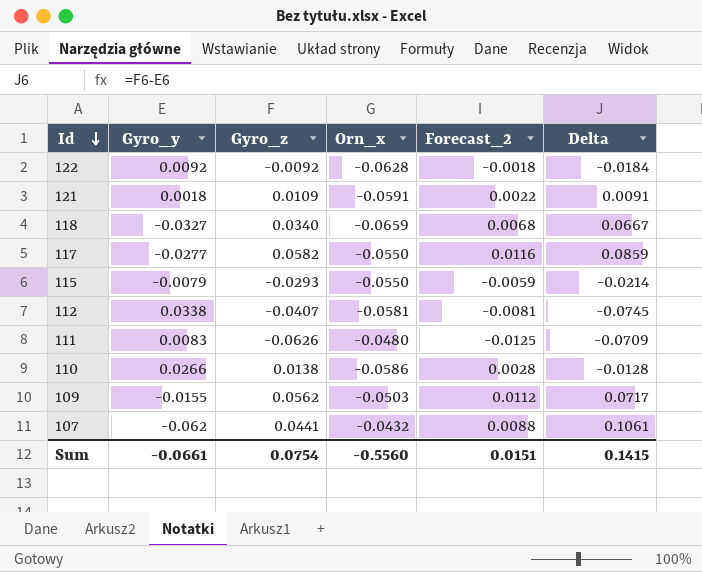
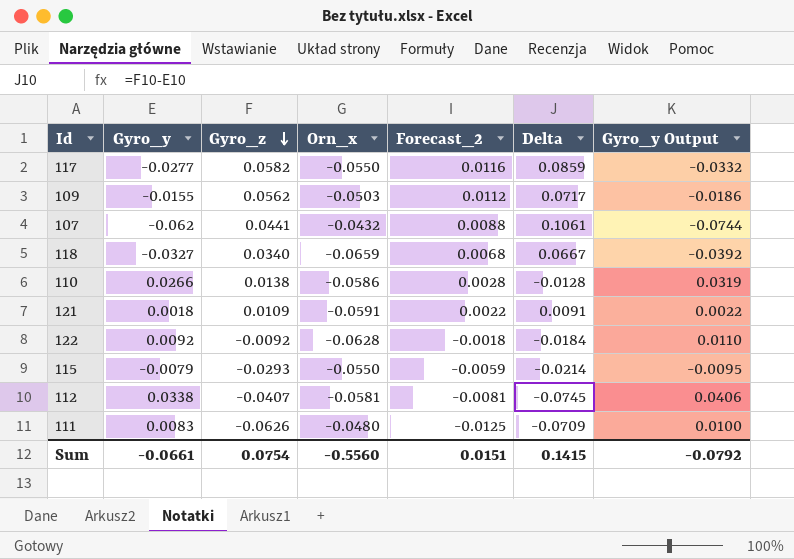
row order: Id descending -> Gyro_z descending
column Gyro_y Output | formula: none -> [Gyro_y] * 1.2

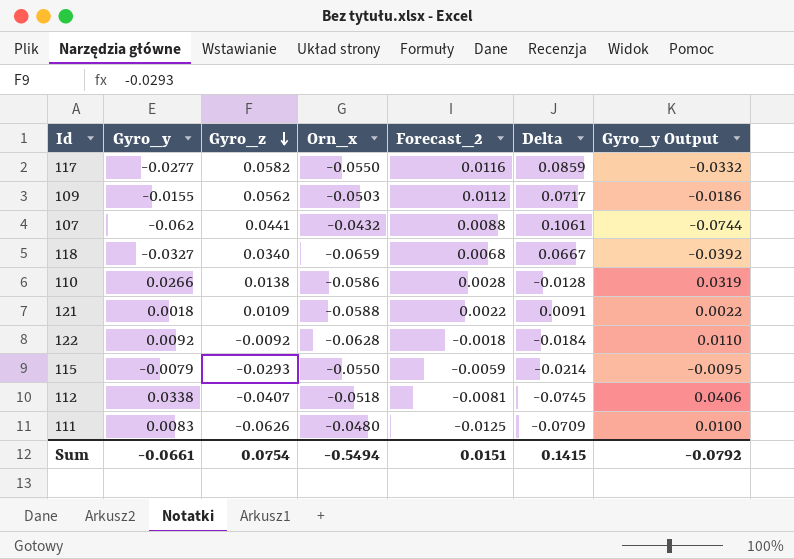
121 | Orn_x: -0.0591 -> -0.0588
112 | Orn_x: -0.0581 -> -0.0518
Sum | Orn_x: -0.5560 -> -0.5494

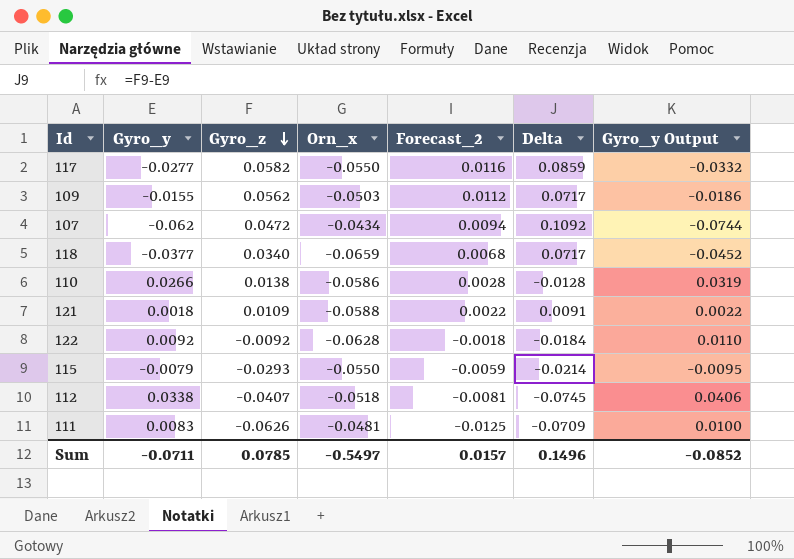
107 | Gyro_z: 0.0441 -> 0.0472
107 | Orn_x: -0.0432 -> -0.0434
107 | Forecast_2: 0.0088 -> 0.0094
107 | Delta: 0.1061 -> 0.1092
118 | Gyro_y: -0.0327 -> -0.0377
118 | Delta: 0.0667 -> 0.0717
118 | Gyro_y Output: -0.0392 -> -0.0452
111 | Orn_x: -0.0480 -> -0.0481
Sum | Gyro_y: -0.0661 -> -0.0711
Sum | Gyro_z: 0.0754 -> 0.0785
Sum | Orn_x: -0.5494 -> -0.5497
Sum | Forecast_2: 0.0151 -> 0.0157
Sum | Delta: 0.1415 -> 0.1496
Sum | Gyro_y Output: -0.0792 -> -0.0852

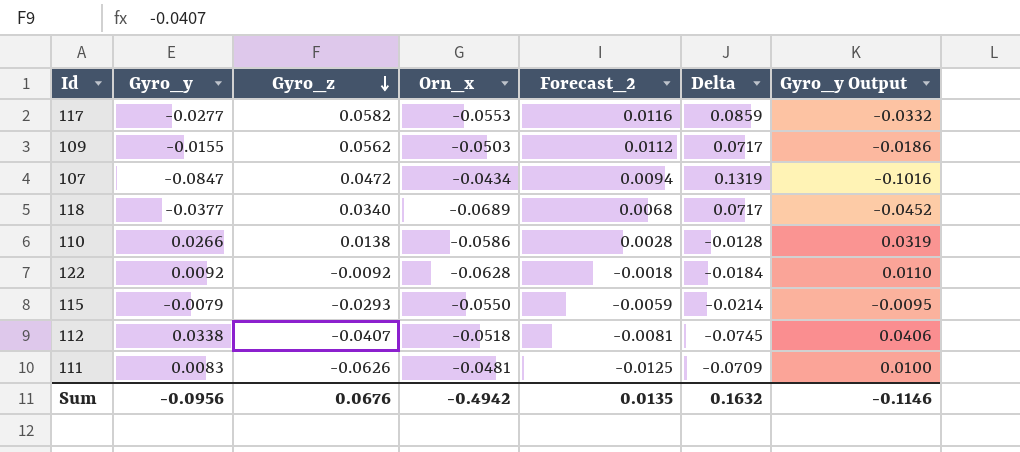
row 121: 0.0018 | 0.0109 | -0.0588 | 0.0022 | 0.0091 | 0.0022 -> none
117 | Orn_x: -0.0550 -> -0.0553
107 | Gyro_y: -0.062 -> -0.0847
107 | Delta: 0.1092 -> 0.1319
107 | Gyro_y Output: -0.0744 -> -0.1016
118 | Orn_x: -0.0659 -> -0.0689
Sum | Gyro_y: -0.0711 -> -0.0956
Sum | Gyro_z: 0.0785 -> 0.0676
Sum | Orn_x: -0.5497 -> -0.4942
Sum | Forecast_2: 0.0157 -> 0.0135
Sum | Delta: 0.1496 -> 0.1632
Sum | Gyro_y Output: -0.0852 -> -0.1146

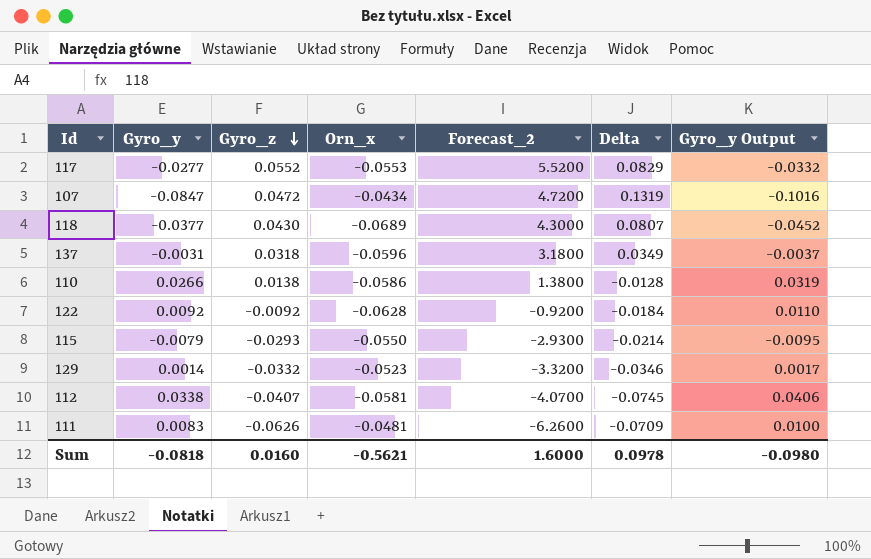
column Forecast_2 | formula: [Gyro_z] * 0.2 -> [Gyro_z] * 100
row 109: -0.0155 | 0.0562 | -0.0503 | 0.0112 | 0.0717 | -0.0186 -> none
117 | Gyro_z: 0.0582 -> 0.0552
117 | Delta: 0.0859 -> 0.0829
118 | Gyro_z: 0.0340 -> 0.0430
118 | Delta: 0.0717 -> 0.0807
row 137: none -> -0.0031 | 0.0318 | -0.0596 | 3.1800 | 0.0349 | -0.0037
row 129: none -> 0.0014 | -0.0332 | -0.0523 | -3.3200 | -0.0346 | 0.0017
112 | Orn_x: -0.0518 -> -0.0581
Sum | Gyro_y: -0.0956 -> -0.0818
Sum | Gyro_z: 0.0676 -> 0.0160
Sum | Orn_x: -0.4942 -> -0.5621
Sum | Forecast_2: 0.0135 -> 1.6000
Sum | Delta: 0.1632 -> 0.0978
Sum | Gyro_y Output: -0.1146 -> -0.0980

